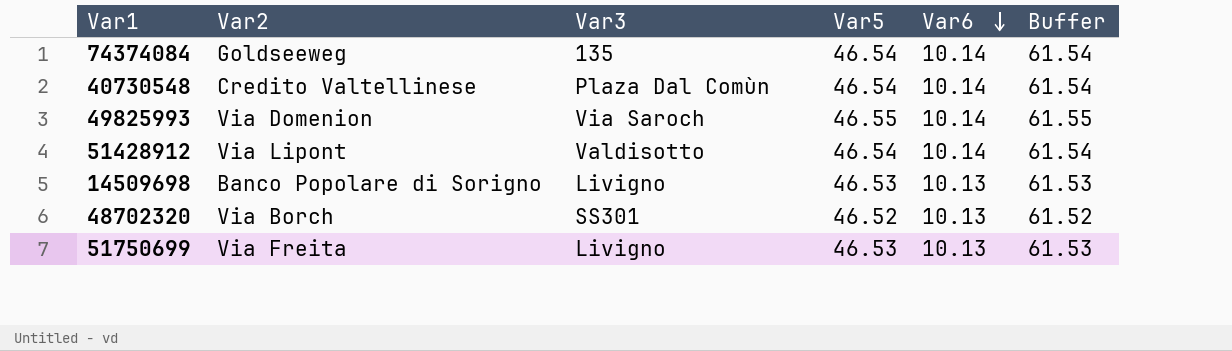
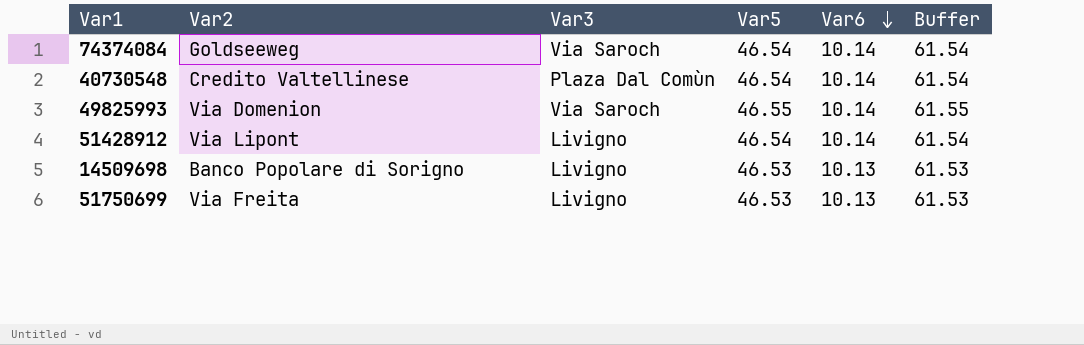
row 48702320: Via Borch | SS301 | 46.52 | 10.13 | 61.52 -> none
74374084 | Var3: 135 -> Via Saroch
51428912 | Var3: Valdisotto -> Livigno

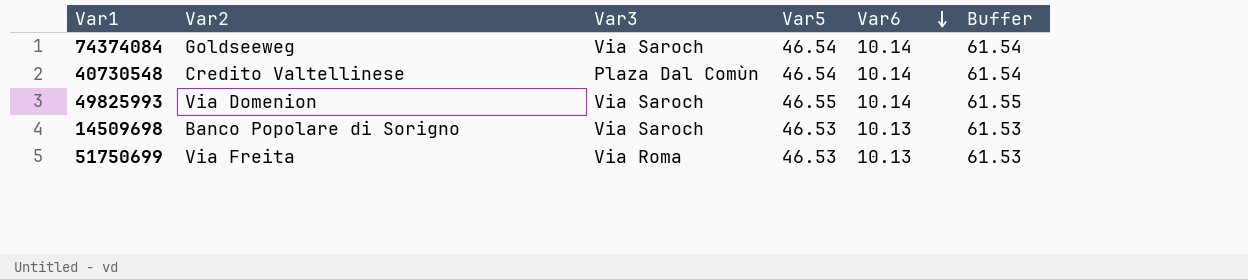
row 51428912: Via Lipont | Livigno | 46.54 | 10.14 | 61.54 -> none
14509698 | Var3: Livigno -> Via Saroch
51750699 | Var3: Livigno -> Via Roma

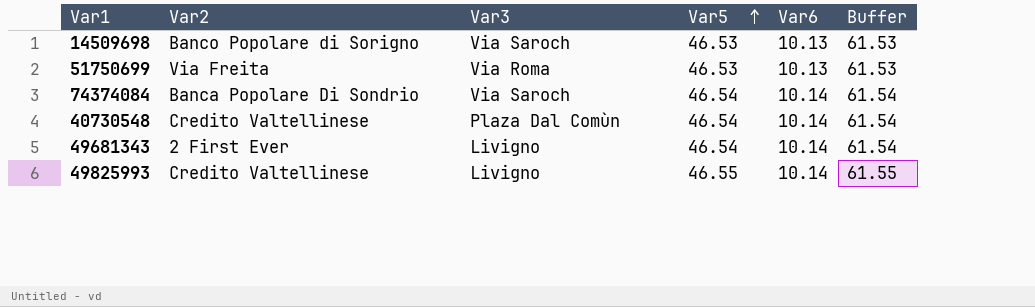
row order: Var6 descending -> Var5 ascending
74374084 | Var2: Goldseeweg -> Banca Popolare Di Sondrio
row 49681343: none -> 2 First Ever | Livigno | 46.54 | 10.14 | 61.54
49825993 | Var2: Via Domenion -> Credito Valtellinese
49825993 | Var3: Via Saroch -> Livigno

